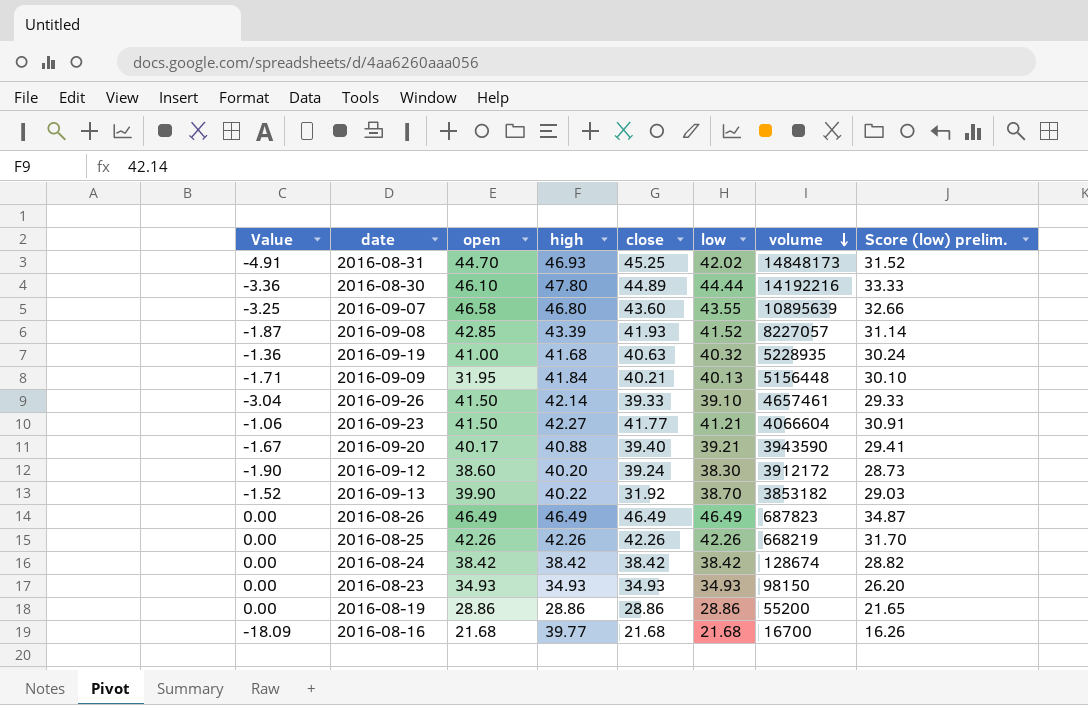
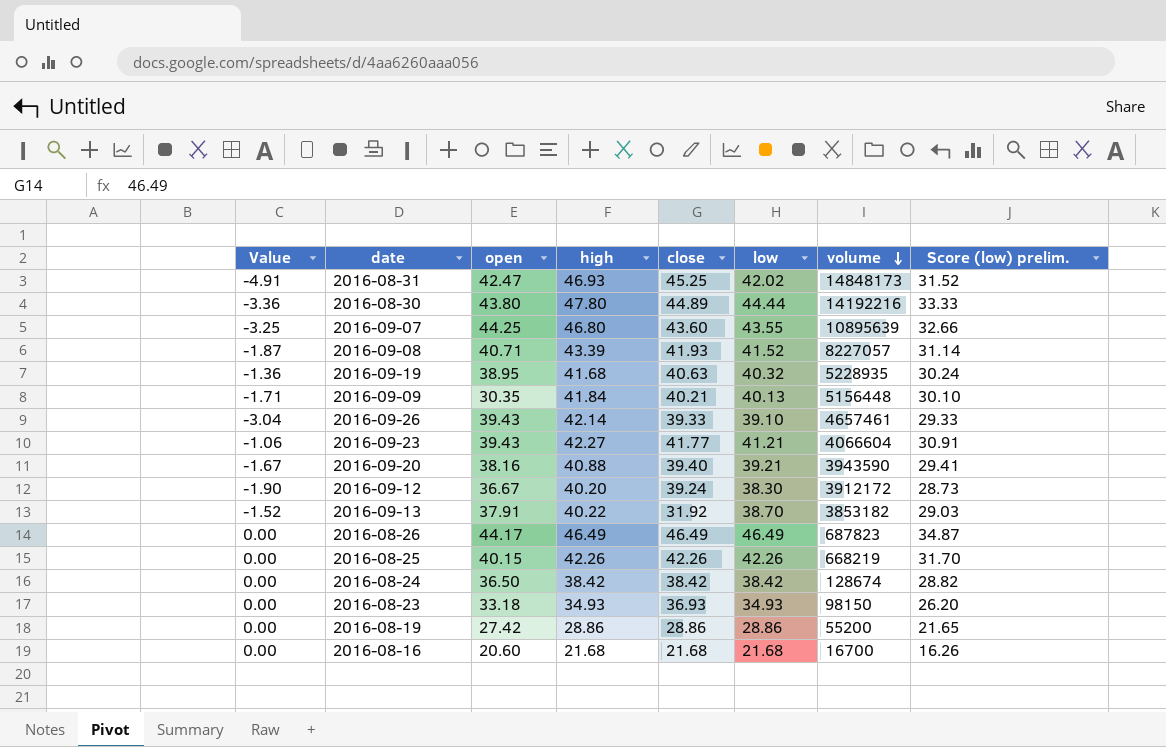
2016-08-31 | open: 44.70 -> 42.47
2016-08-30 | open: 46.10 -> 43.80
2016-09-07 | open: 46.58 -> 44.25
2016-09-08 | open: 42.85 -> 40.71
2016-09-19 | open: 41.00 -> 38.95
2016-09-09 | open: 31.95 -> 30.35
2016-09-26 | open: 41.50 -> 39.43
2016-09-23 | open: 41.50 -> 39.43
2016-09-20 | open: 40.17 -> 38.16
2016-09-12 | open: 38.60 -> 36.67
2016-09-13 | open: 39.90 -> 37.91
2016-08-26 | open: 46.49 -> 44.17
2016-08-25 | open: 42.26 -> 40.15
2016-08-24 | open: 38.42 -> 36.50
2016-08-23 | open: 34.93 -> 33.18
2016-08-23 | close: 34.93 -> 36.93
2016-08-19 | open: 28.86 -> 27.42
2016-08-16 | Value: -18.09 -> 0.00
2016-08-16 | open: 21.68 -> 20.60
2016-08-16 | high: 39.77 -> 21.68

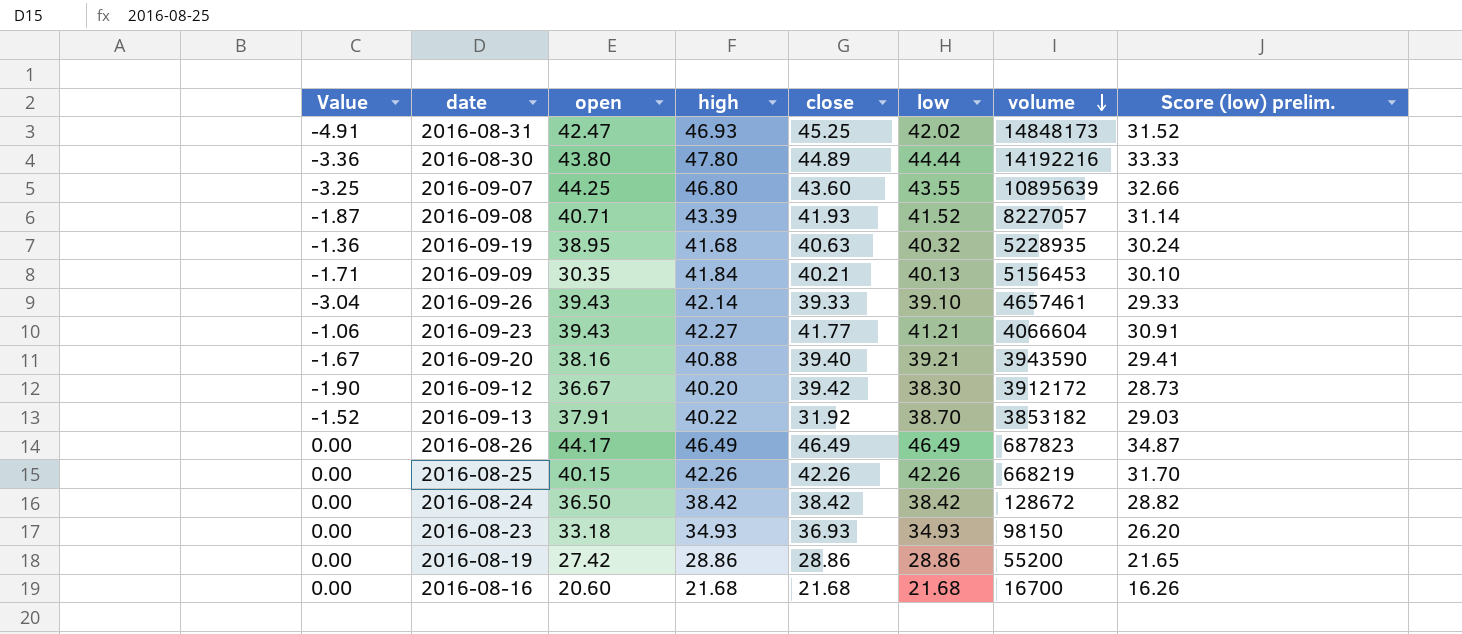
2016-09-09 | volume: 5156448 -> 5156453
2016-09-12 | close: 39.24 -> 39.42
2016-08-24 | volume: 128674 -> 128672

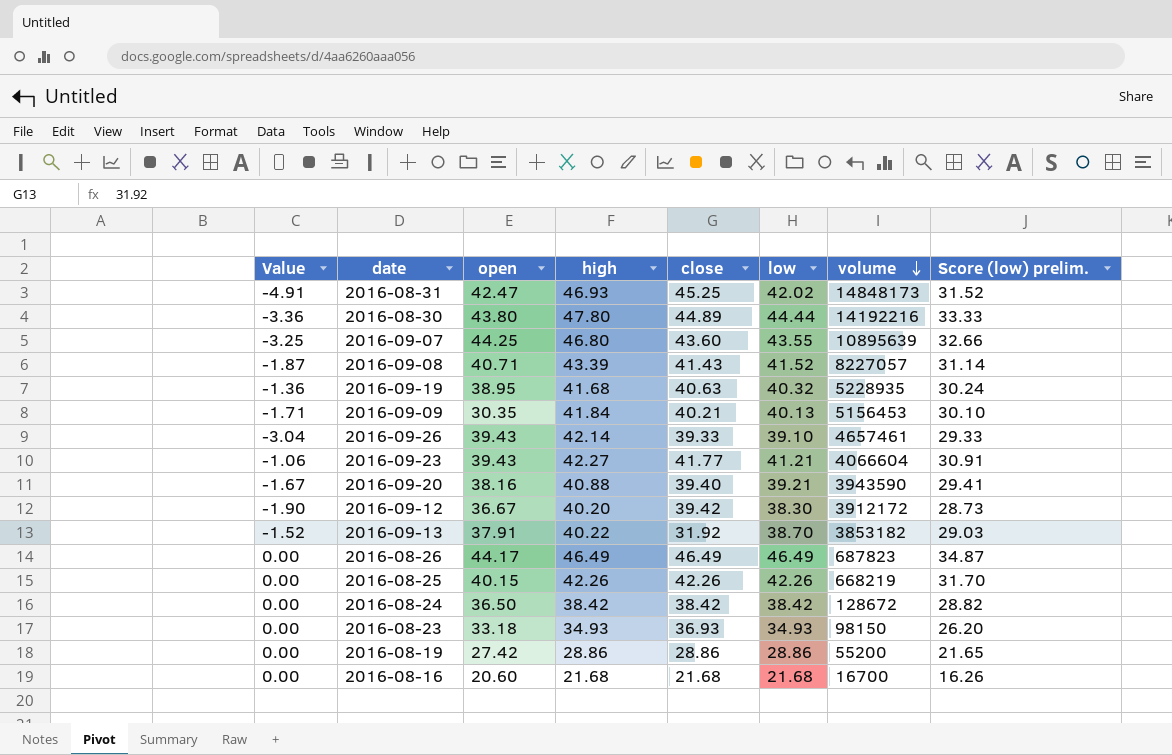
2016-09-08 | close: 41.93 -> 41.43

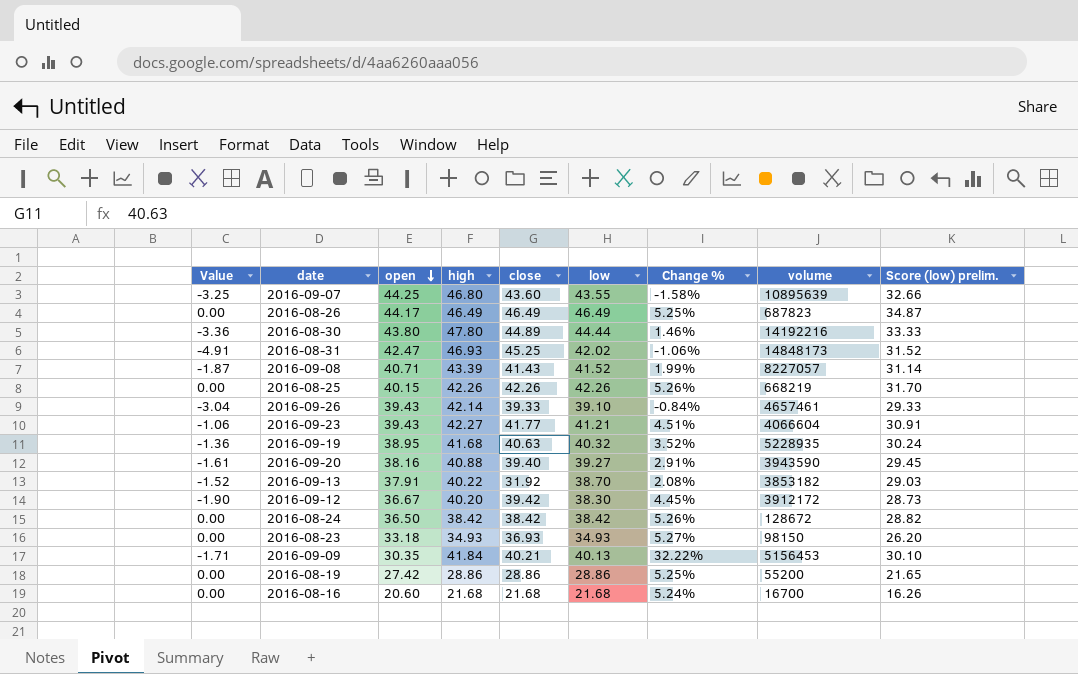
row order: volume descending -> open descending
column Change % | formula: none -> ([low] - [open]) / [open]
2016-09-20 | Value: -1.67 -> -1.61
2016-09-20 | low: 39.21 -> 39.27
2016-09-20 | Score (low) prelim.: 29.41 -> 29.45

